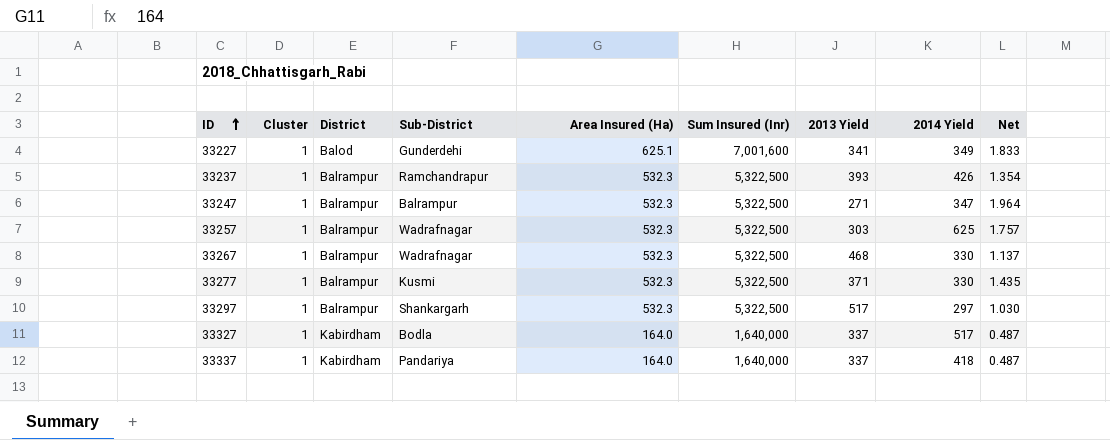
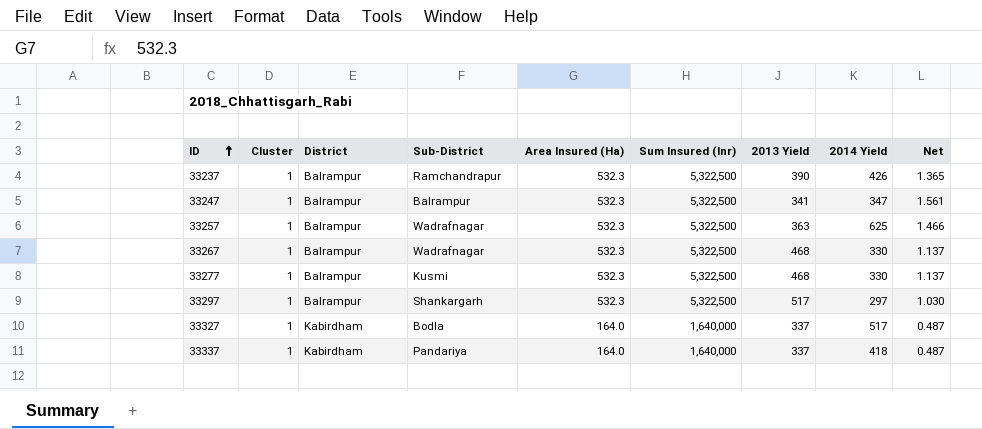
row 33227: 1 | Balod | Gunderdehi | 625.1 | 7,001,600 | 341 | 349 | 1.833 -> none
33237 | 2013 Yield: 393 -> 390
33237 | Net: 1.354 -> 1.365
33247 | 2013 Yield: 271 -> 341
33247 | Net: 1.964 -> 1.561
33257 | 2013 Yield: 303 -> 363
33257 | Net: 1.757 -> 1.466
33277 | 2013 Yield: 371 -> 468
33277 | Net: 1.435 -> 1.137

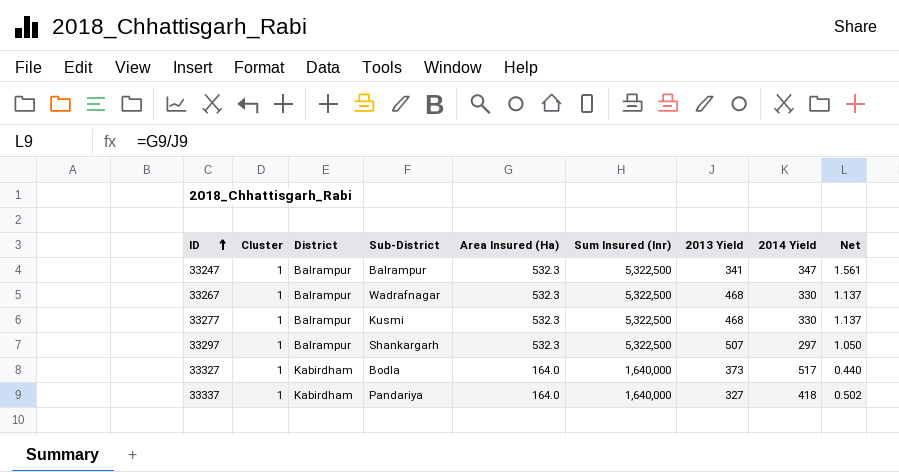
row 33237: 1 | Balrampur | Ramchandrapur | 532.3 | 5,322,500 | 390 | 426 | 1.365 -> none
row 33257: 1 | Balrampur | Wadrafnagar | 532.3 | 5,322,500 | 363 | 625 | 1.466 -> none
33297 | 2013 Yield: 517 -> 507
33297 | Net: 1.030 -> 1.050
33327 | 2013 Yield: 337 -> 373
33327 | Net: 0.487 -> 0.440
33337 | 2013 Yield: 337 -> 327
33337 | Net: 0.487 -> 0.502

